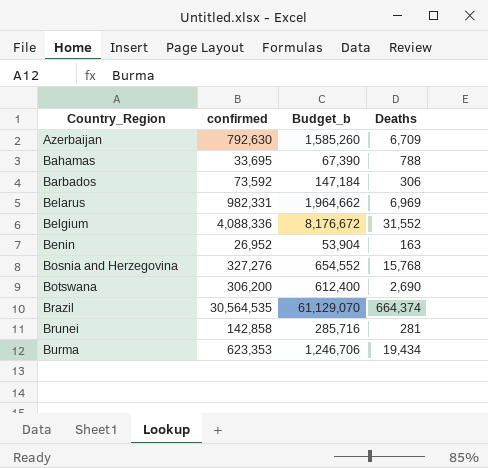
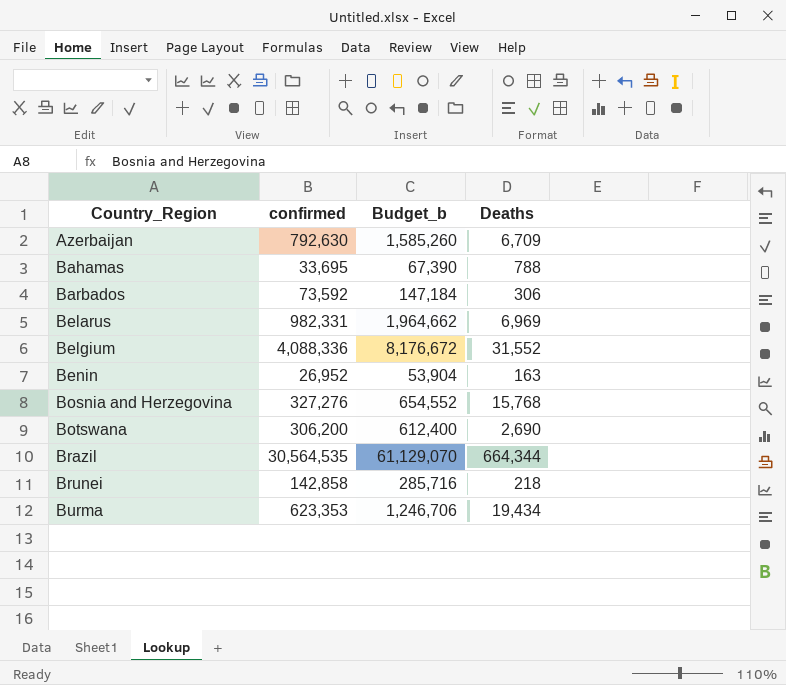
Brazil | Deaths: 664,374 -> 664,344
Brunei | Deaths: 281 -> 218

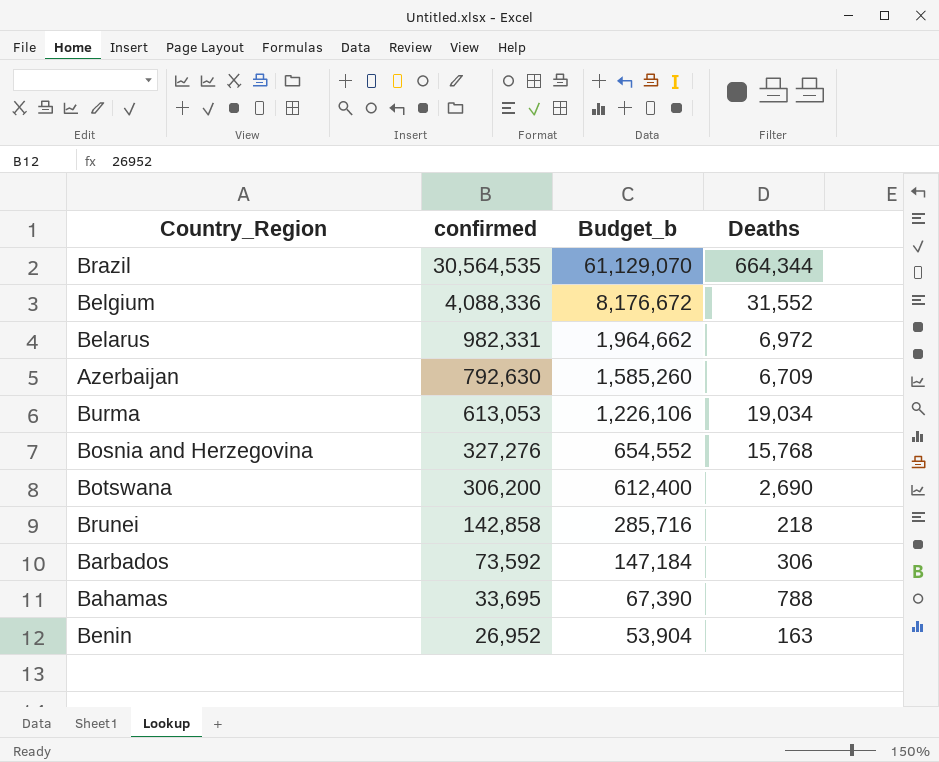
row order: Country_Region ascending -> confirmed descending
Belarus | Deaths: 6,969 -> 6,972
Burma | confirmed: 623,353 -> 613,053
Burma | Budget_b: 1,246,706 -> 1,226,106
Burma | Deaths: 19,434 -> 19,034

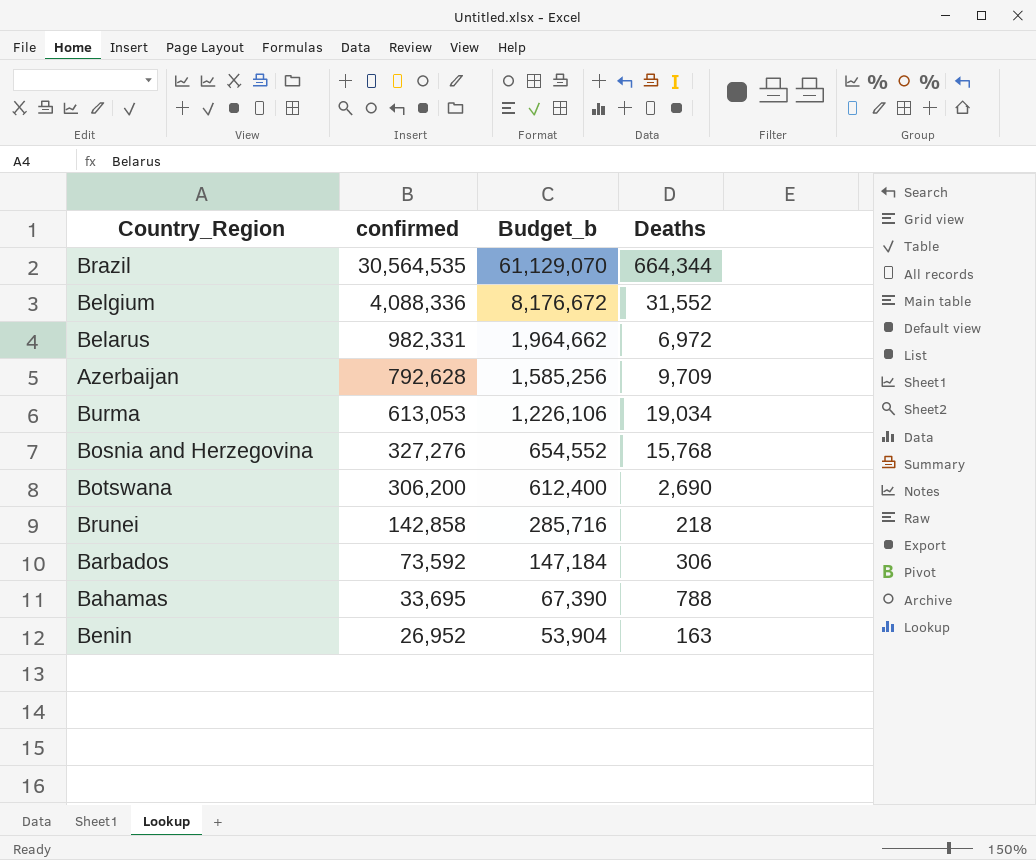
Azerbaijan | confirmed: 792,630 -> 792,628
Azerbaijan | Budget_b: 1,585,260 -> 1,585,256
Azerbaijan | Deaths: 6,709 -> 9,709

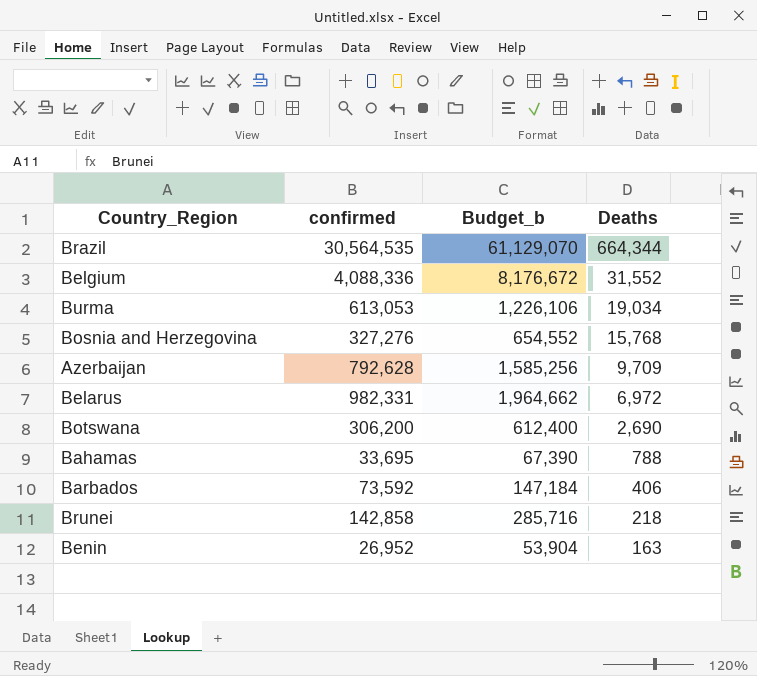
row order: confirmed descending -> Deaths descending
Barbados | Deaths: 306 -> 406

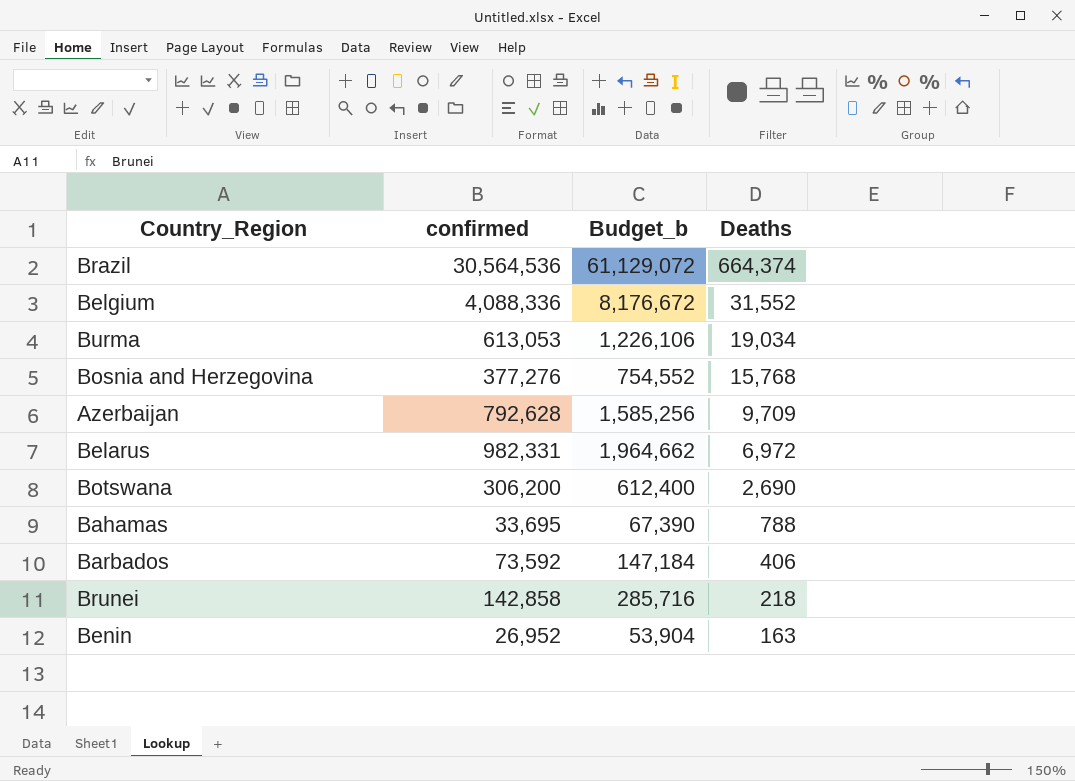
Brazil | confirmed: 30,564,535 -> 30,564,536
Brazil | Budget_b: 61,129,070 -> 61,129,072
Brazil | Deaths: 664,344 -> 664,374
Bosnia and Herzegovina | confirmed: 327,276 -> 377,276
Bosnia and Herzegovina | Budget_b: 654,552 -> 754,552

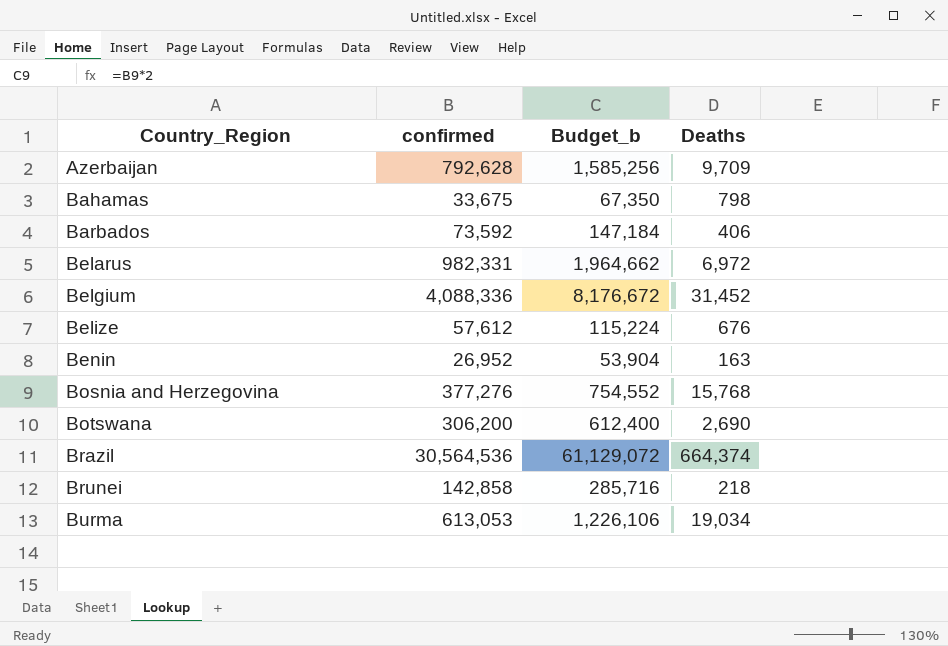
row order: Deaths descending -> Country_Region ascending
Bahamas | confirmed: 33,695 -> 33,675
Bahamas | Budget_b: 67,390 -> 67,350
Bahamas | Deaths: 788 -> 798
Belgium | Deaths: 31,552 -> 31,452
row Belize: none -> 57,612 | 115,224 | 676

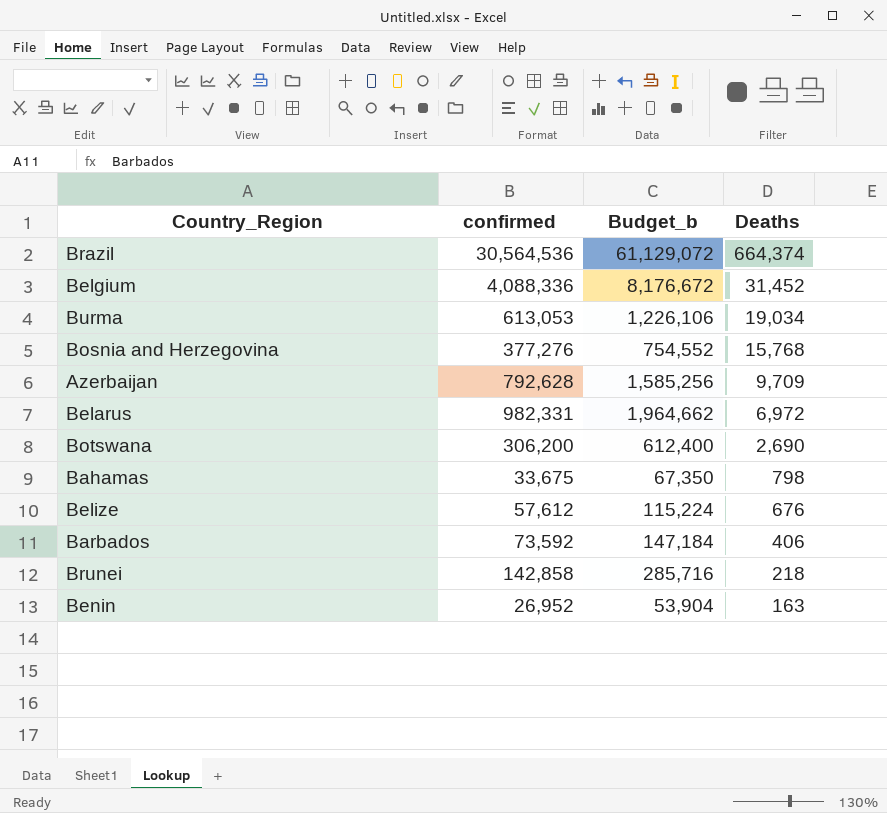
row order: Country_Region ascending -> Deaths descending

